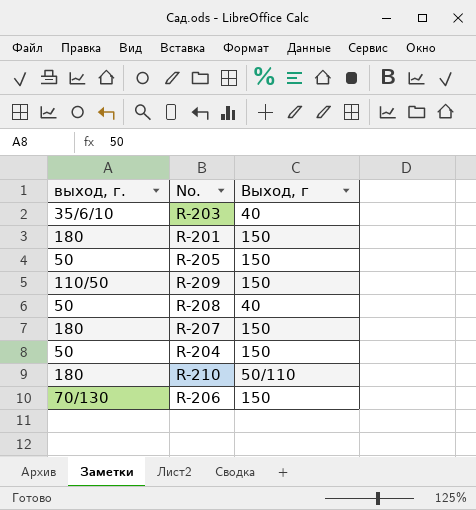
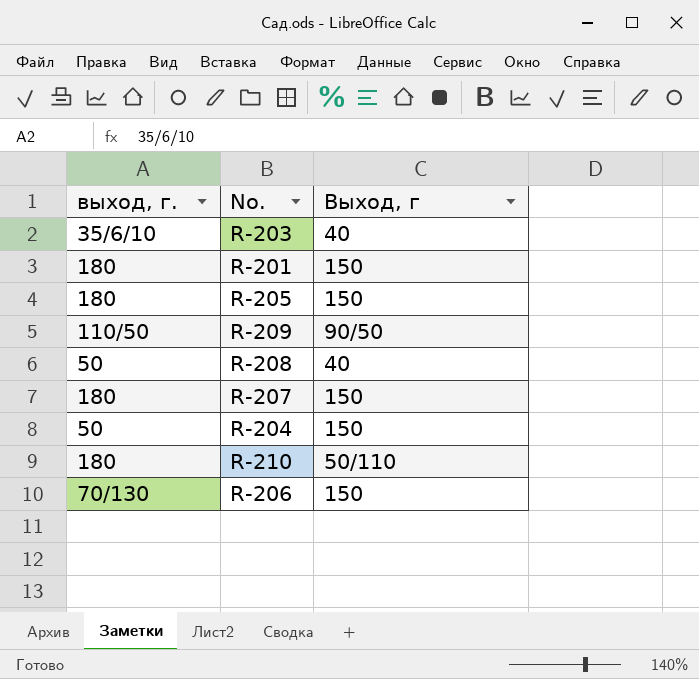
R-205 | выход, г.: 50 -> 180
R-209 | Выход, г: 150 -> 90/50

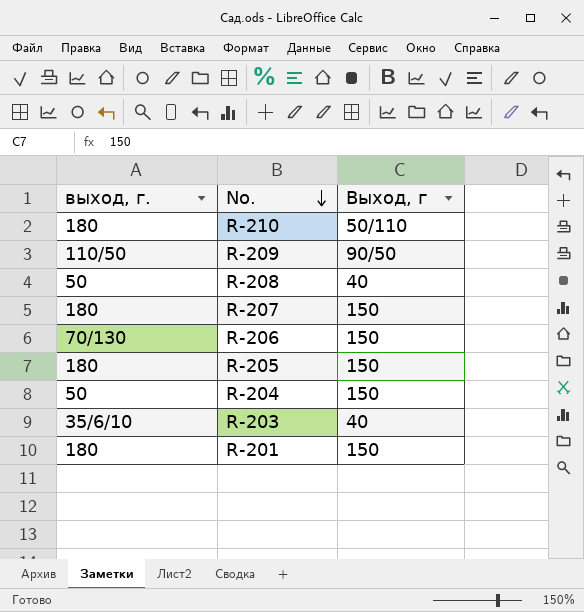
row order: none -> No. descending

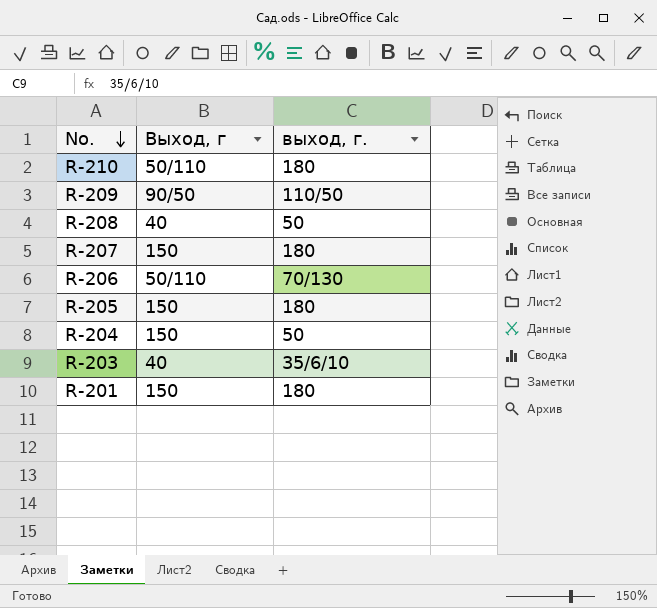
column выход, г. | position: 1 -> 3
R-206 | Выход, г: 150 -> 50/110

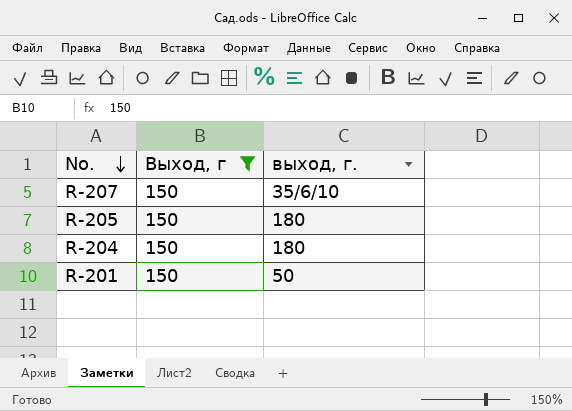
filter: none -> Выход, г = 150
R-207 | выход, г.: 180 -> 35/6/10
R-204 | выход, г.: 50 -> 180
R-201 | выход, г.: 180 -> 50

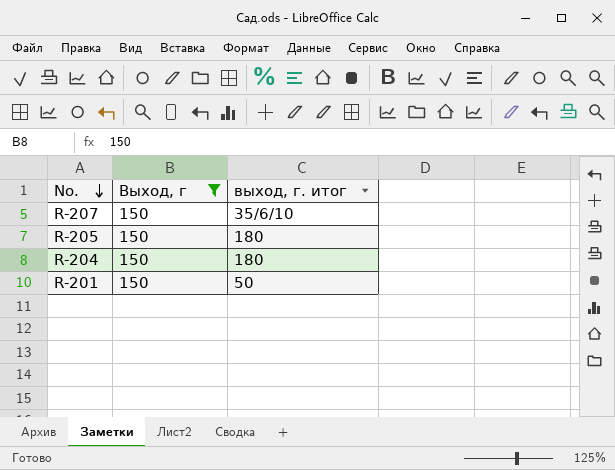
column name: выход, г. -> выход, г. итог

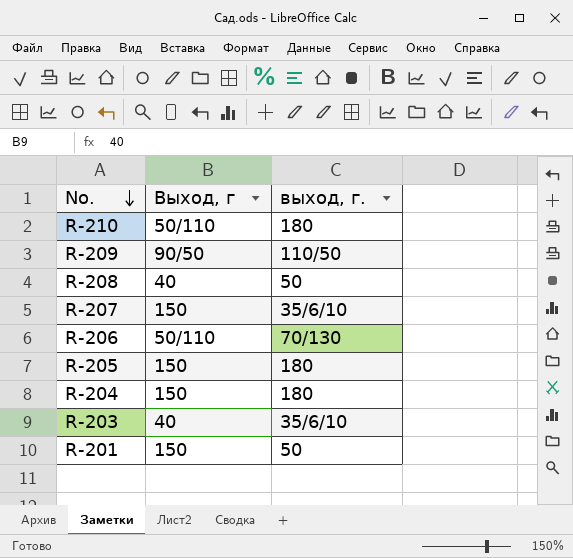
filter: Выход, г = 150 -> none
column name: выход, г. итог -> выход, г.

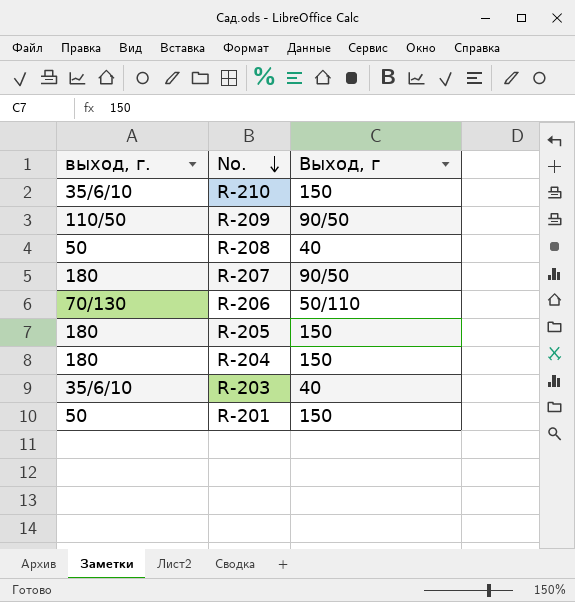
column выход, г. | position: 3 -> 1
R-210 | выход, г.: 180 -> 35/6/10
R-210 | Выход, г: 50/110 -> 150
R-207 | выход, г.: 35/6/10 -> 180
R-207 | Выход, г: 150 -> 90/50

